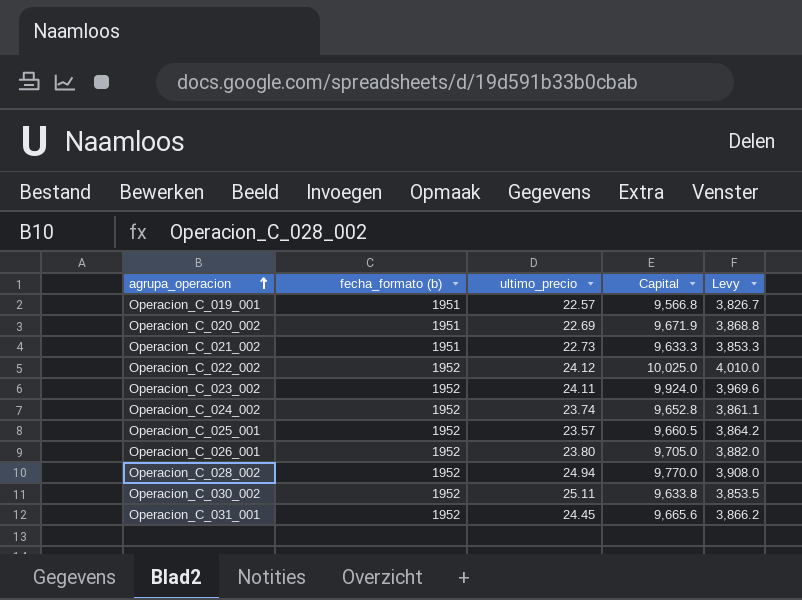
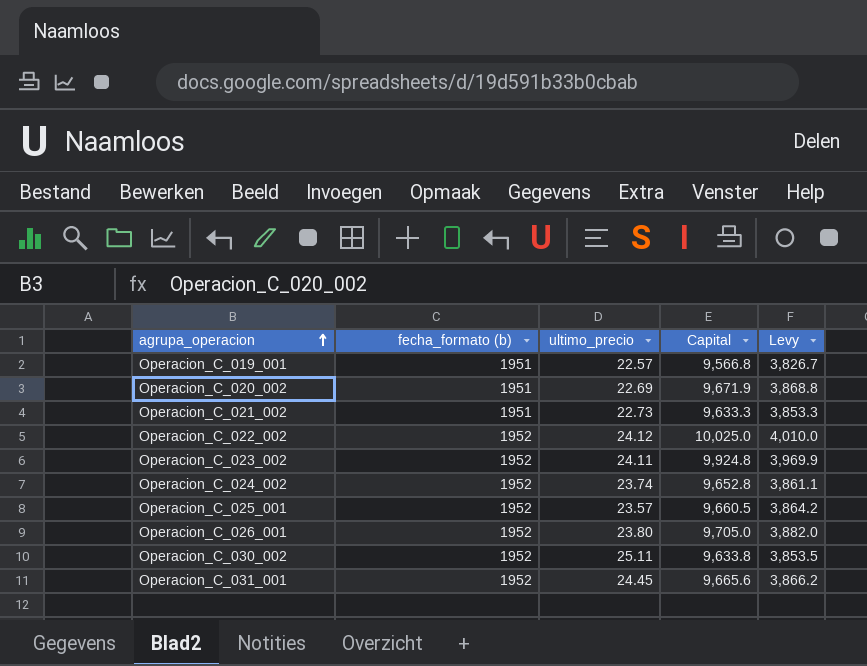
row Operacion_C_028_002: 1952 | 24.94 | 9,770.0 | 3,908.0 -> none
Operacion_C_023_002 | Capital: 9,924.0 -> 9,924.8
Operacion_C_023_002 | Levy: 3,969.6 -> 3,969.9

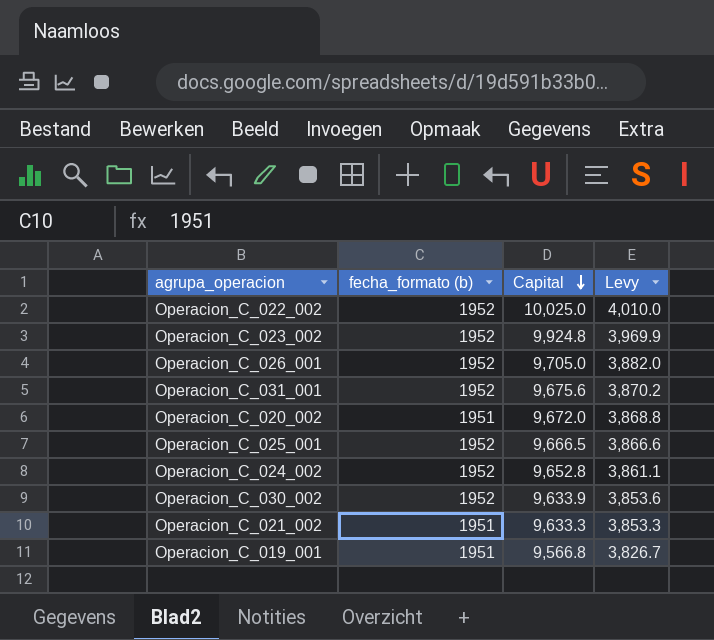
row order: agrupa_operacion ascending -> Capital descending
column ultimo_precio | position: 3 -> none
Operacion_C_031_001 | Capital: 9,665.6 -> 9,675.6
Operacion_C_031_001 | Levy: 3,866.2 -> 3,870.2
Operacion_C_020_002 | Capital: 9,671.9 -> 9,672.0
Operacion_C_025_001 | Capital: 9,660.5 -> 9,666.5
Operacion_C_025_001 | Levy: 3,864.2 -> 3,866.6
Operacion_C_030_002 | Capital: 9,633.8 -> 9,633.9
Operacion_C_030_002 | Levy: 3,853.5 -> 3,853.6

